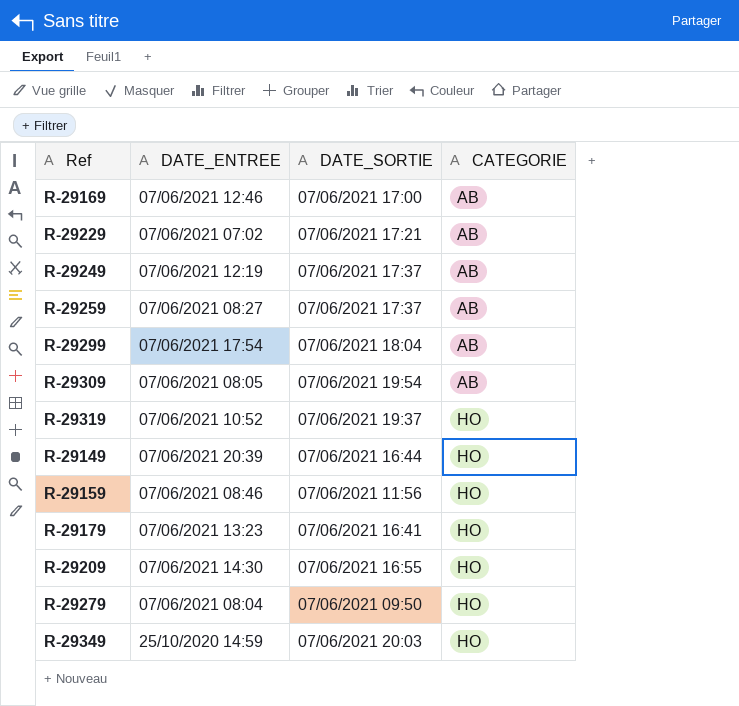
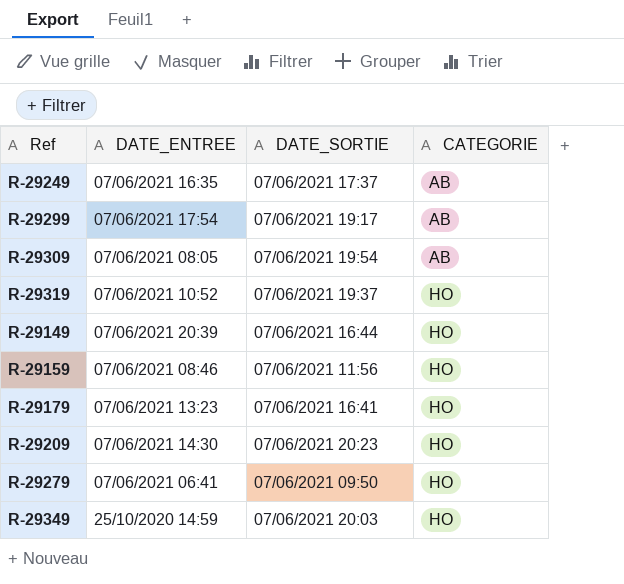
row R-29169: 07/06/2021 12:46 | 07/06/2021 17:00 | AB -> none
row R-29229: 07/06/2021 07:02 | 07/06/2021 17:21 | AB -> none
row R-29259: 07/06/2021 08:27 | 07/06/2021 17:37 | AB -> none
R-29249 | DATE_ENTREE: 07/06/2021 12:19 -> 07/06/2021 16:35
R-29299 | DATE_SORTIE: 07/06/2021 18:04 -> 07/06/2021 19:17
R-29209 | DATE_SORTIE: 07/06/2021 16:55 -> 07/06/2021 20:23
R-29279 | DATE_ENTREE: 07/06/2021 08:04 -> 07/06/2021 06:41

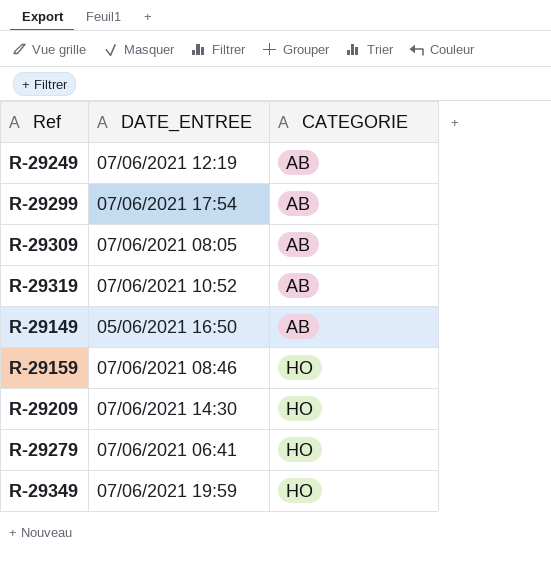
column DATE_SORTIE | position: 3 -> none
row R-29179: 07/06/2021 13:23 | 07/06/2021 16:41 | HO -> none
R-29249 | DATE_ENTREE: 07/06/2021 16:35 -> 07/06/2021 12:19
R-29319 | CATEGORIE: HO -> AB
R-29149 | DATE_ENTREE: 07/06/2021 20:39 -> 05/06/2021 16:50
R-29149 | CATEGORIE: HO -> AB
R-29349 | DATE_ENTREE: 25/10/2020 14:59 -> 07/06/2021 19:59

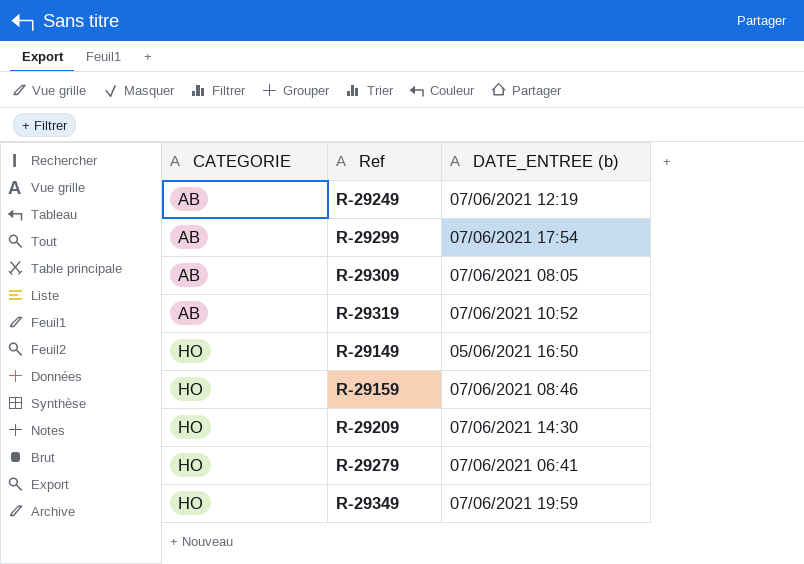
column CATEGORIE | position: 3 -> 1
column name: DATE_ENTREE -> DATE_ENTREE (b)
R-29149 | CATEGORIE: AB -> HO

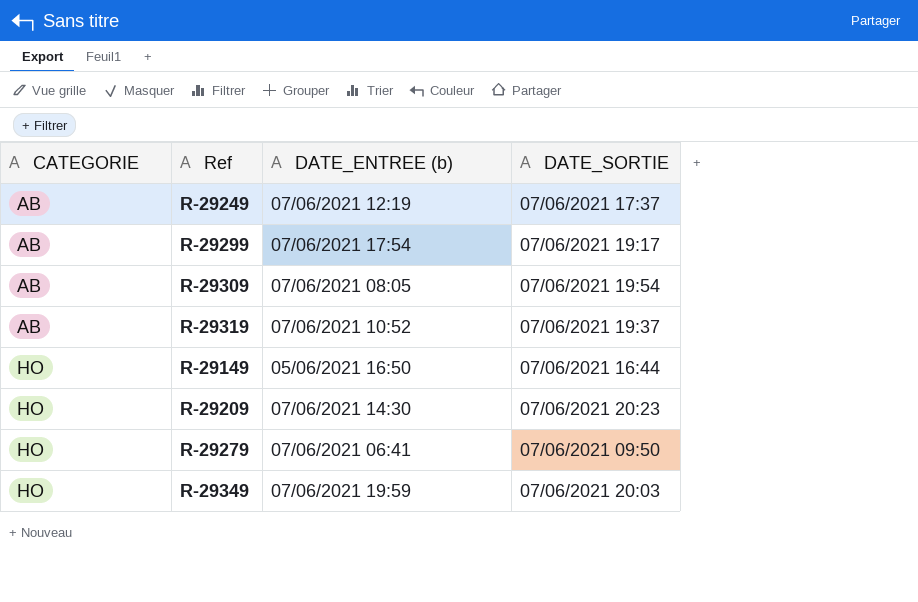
column DATE_SORTIE | position: none -> 4
row R-29159: HO | 07/06/2021 08:46 -> none

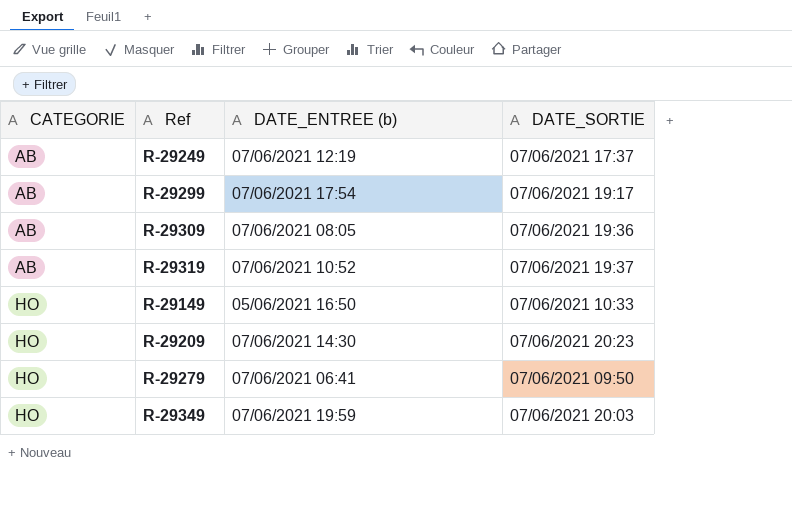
R-29309 | DATE_SORTIE: 07/06/2021 19:54 -> 07/06/2021 19:36
R-29149 | DATE_SORTIE: 07/06/2021 16:44 -> 07/06/2021 10:33

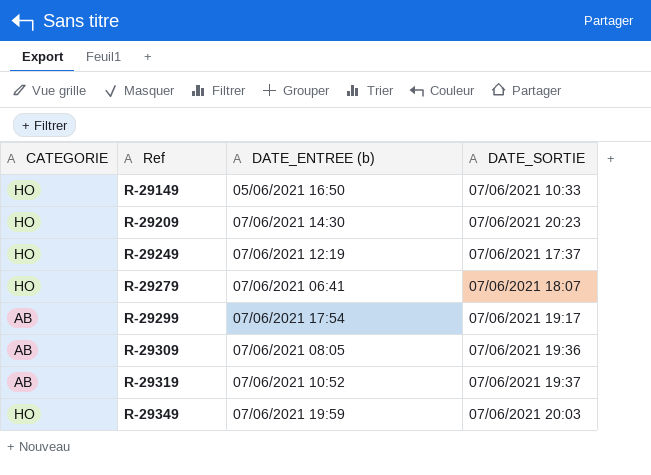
row order: CATEGORIE ascending -> Ref ascending
R-29249 | CATEGORIE: AB -> HO
R-29279 | DATE_SORTIE: 07/06/2021 09:50 -> 07/06/2021 18:07

